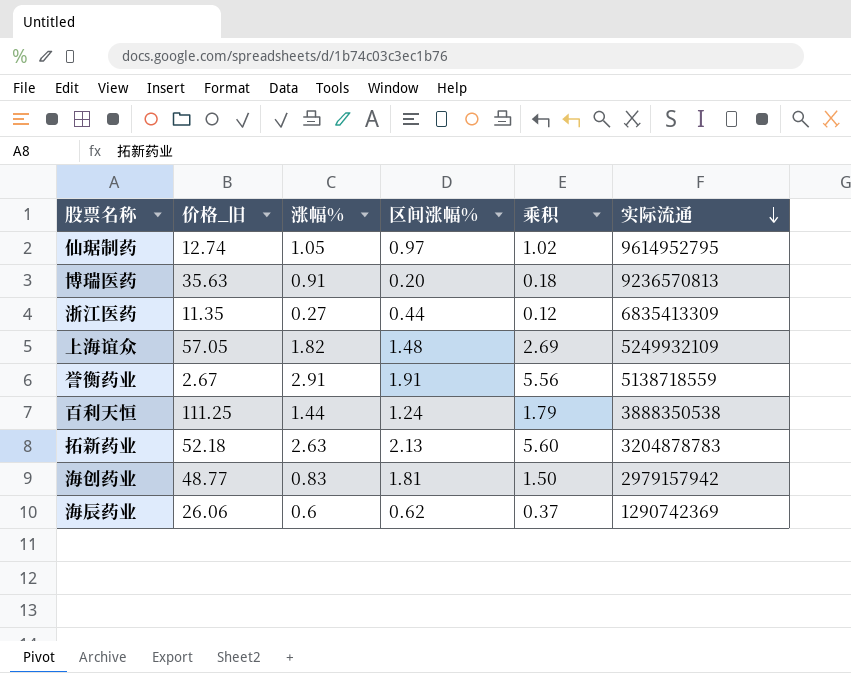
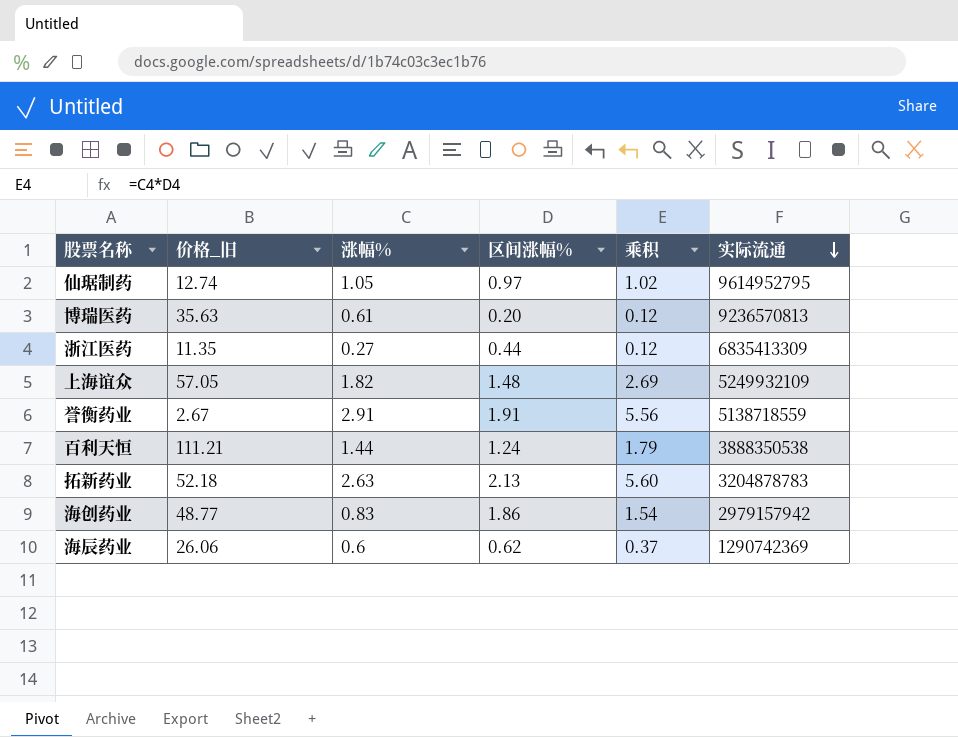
博瑞医药 | 涨幅%: 0.91 -> 0.61
博瑞医药 | 乘积: 0.18 -> 0.12
百利天恒 | 价格_旧: 111.25 -> 111.21
海创药业 | 区间涨幅%: 1.81 -> 1.86
海创药业 | 乘积: 1.50 -> 1.54

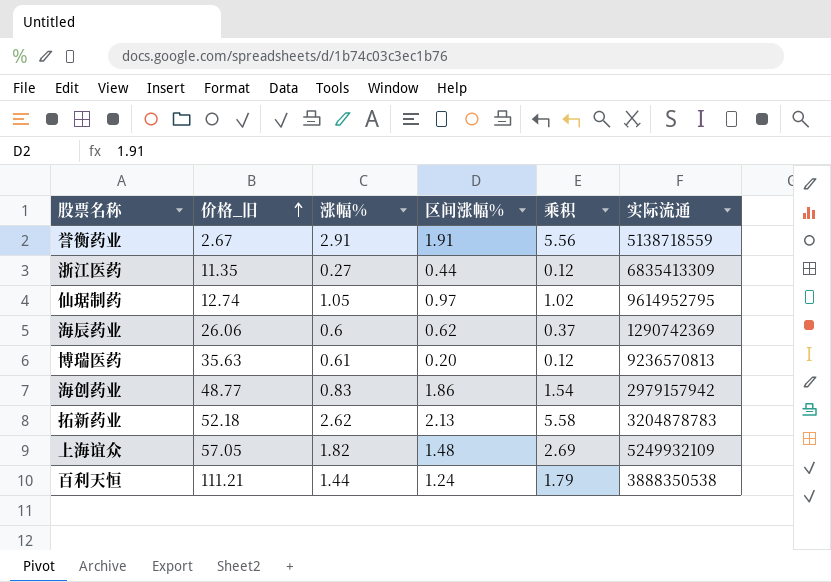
row order: 实际流通 descending -> 价格_旧 ascending
拓新药业 | 涨幅%: 2.63 -> 2.62
拓新药业 | 乘积: 5.60 -> 5.58

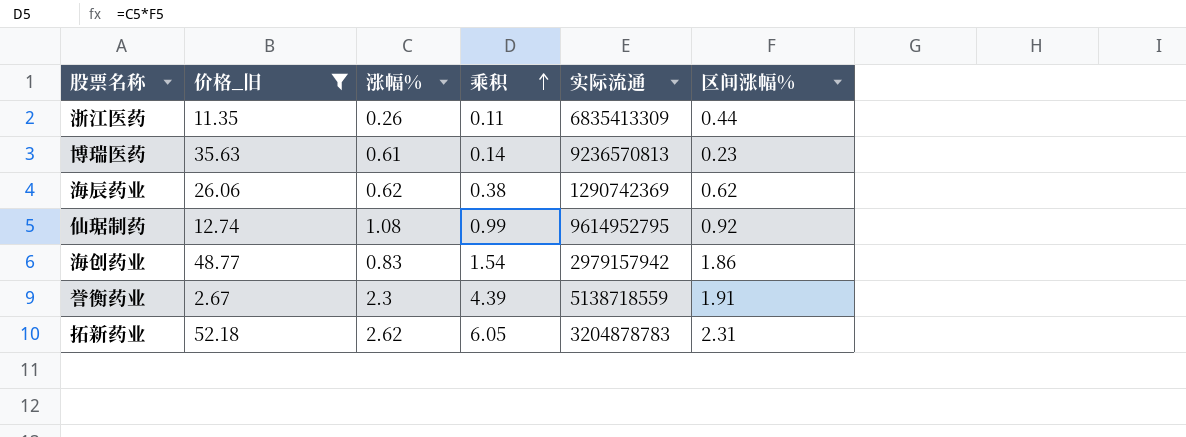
filter: none -> 价格_旧 <= 52.18
row order: 价格_旧 ascending -> 乘积 ascending
column 区间涨幅% | position: 4 -> 6
浙江医药 | 涨幅%: 0.27 -> 0.26
浙江医药 | 乘积: 0.12 -> 0.11
博瑞医药 | 乘积: 0.12 -> 0.14
博瑞医药 | 区间涨幅%: 0.20 -> 0.23
海辰药业 | 涨幅%: 0.6 -> 0.62
海辰药业 | 乘积: 0.37 -> 0.38
仙琚制药 | 涨幅%: 1.05 -> 1.08
仙琚制药 | 乘积: 1.02 -> 0.99
仙琚制药 | 区间涨幅%: 0.97 -> 0.92
誉衡药业 | 涨幅%: 2.91 -> 2.3
誉衡药业 | 乘积: 5.56 -> 4.39
拓新药业 | 乘积: 5.58 -> 6.05
拓新药业 | 区间涨幅%: 2.13 -> 2.31

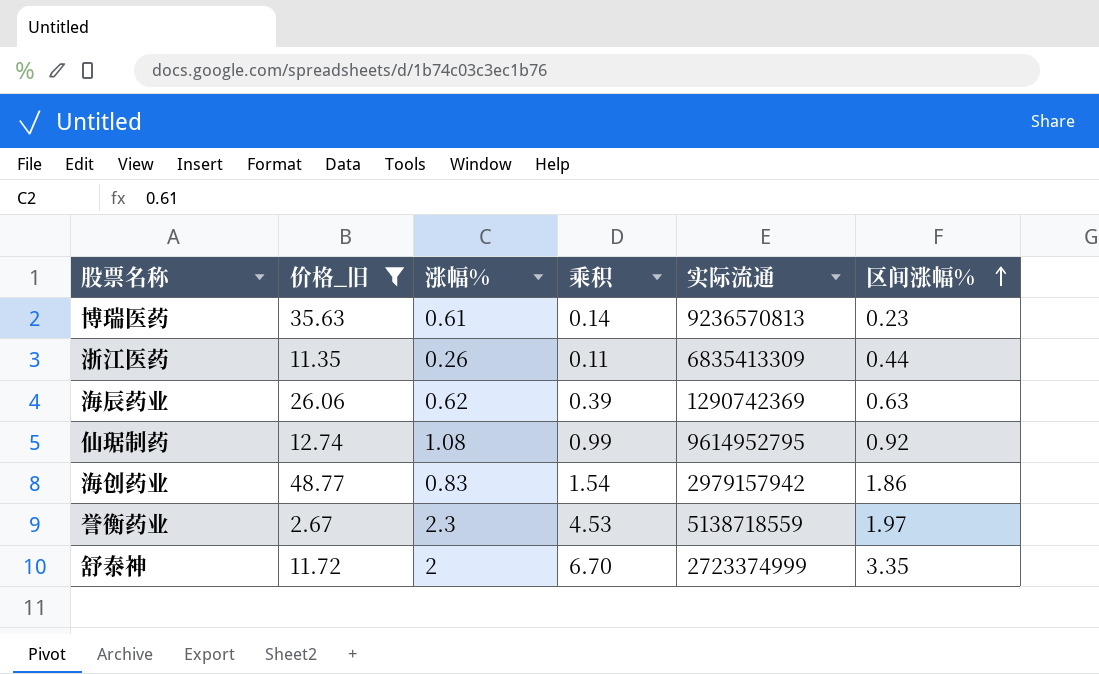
row order: 乘积 ascending -> 区间涨幅% ascending
row 拓新药业: 52.18 | 2.62 | 6.05 | 3204878783 | 2.31 -> none
海辰药业 | 乘积: 0.38 -> 0.39
海辰药业 | 区间涨幅%: 0.62 -> 0.63
誉衡药业 | 乘积: 4.39 -> 4.53
誉衡药业 | 区间涨幅%: 1.91 -> 1.97
row 舒泰神: none -> 11.72 | 2 | 6.70 | 2723374999 | 3.35

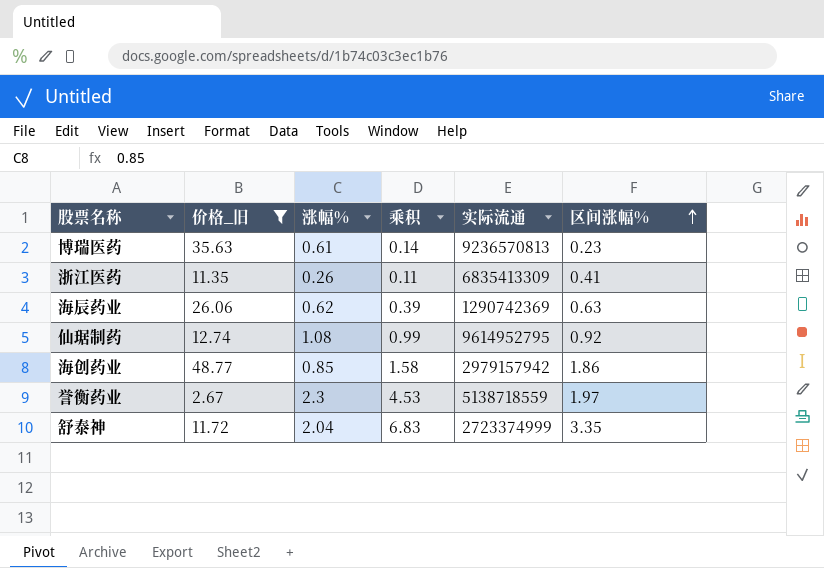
浙江医药 | 区间涨幅%: 0.44 -> 0.41
海创药业 | 涨幅%: 0.83 -> 0.85
海创药业 | 乘积: 1.54 -> 1.58
舒泰神 | 涨幅%: 2 -> 2.04
舒泰神 | 乘积: 6.70 -> 6.83

